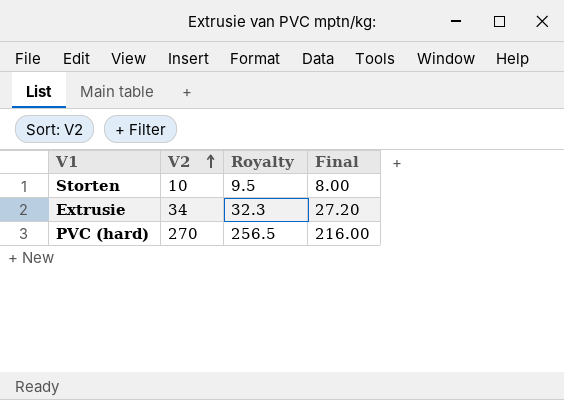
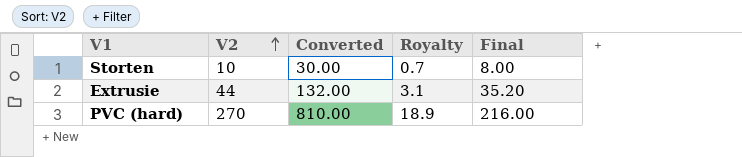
column Converted | formula: none -> [V2] * 3
column Royalty | formula: [V2] * 0.95 -> [V2] * 0.07
Extrusie | V2: 34 -> 44
Extrusie | Final: 27.20 -> 35.20

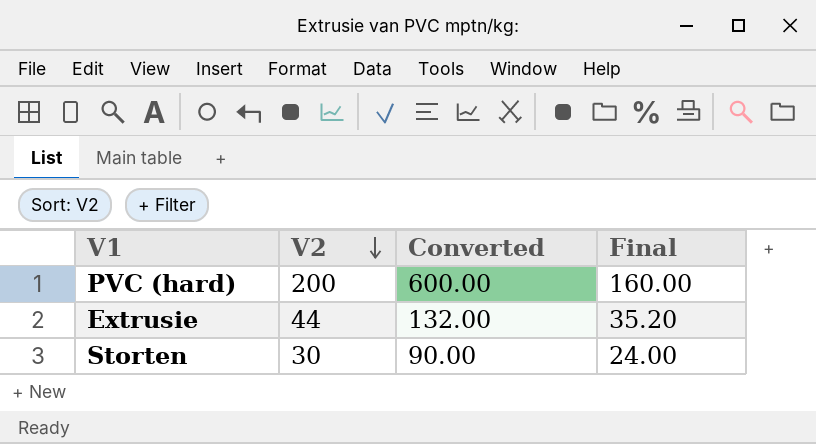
row order: V2 ascending -> V2 descending
column Royalty | formula: [V2] * 0.07 -> none
PVC (hard) | V2: 270 -> 200
PVC (hard) | Converted: 810.00 -> 600.00
PVC (hard) | Final: 216.00 -> 160.00
Storten | V2: 10 -> 30
Storten | Converted: 30.00 -> 90.00
Storten | Final: 8.00 -> 24.00

